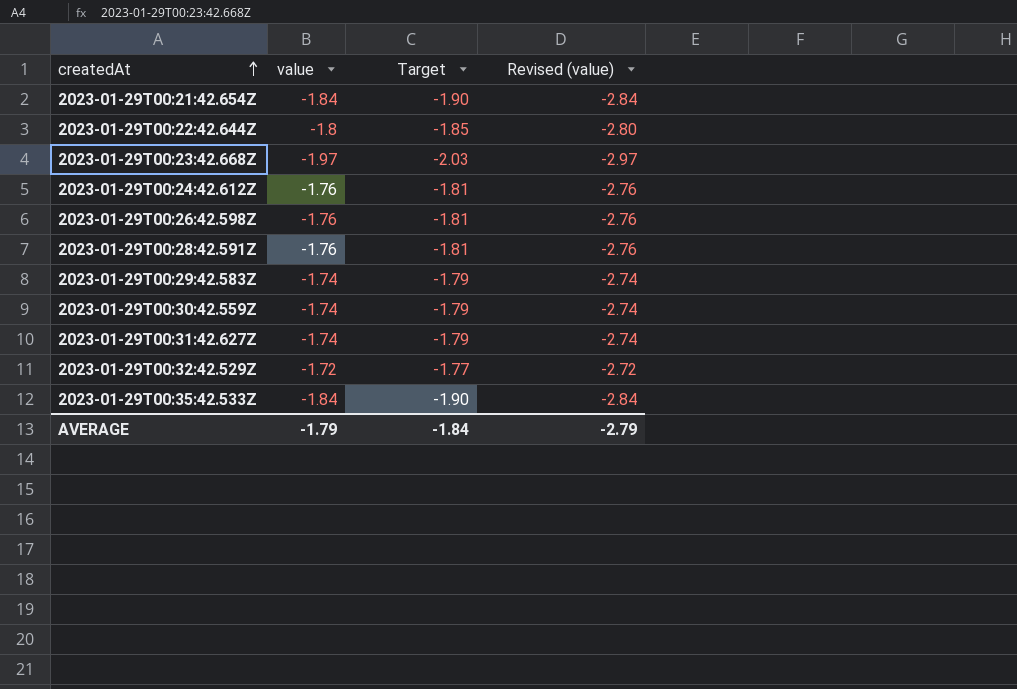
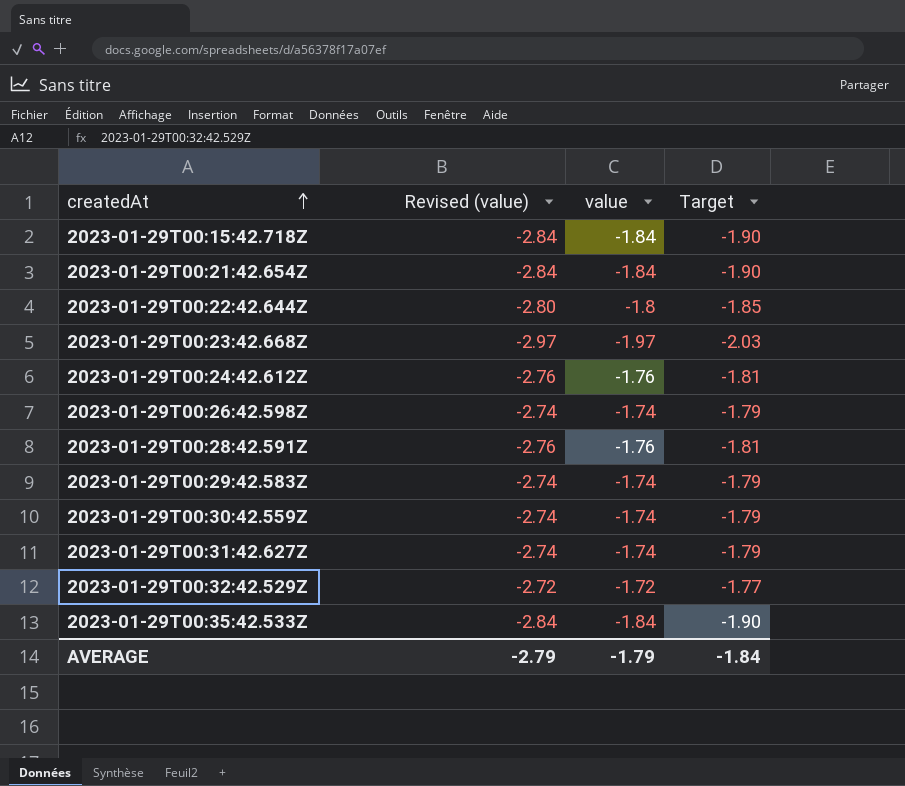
column Revised (value) | position: 4 -> 2
row 2023-01-29T00:15:42.718Z: none -> -2.84 | -1.84 | -1.90
2023-01-29T00:26:42.598Z | Revised (value): -2.76 -> -2.74
2023-01-29T00:26:42.598Z | value: -1.76 -> -1.74
2023-01-29T00:26:42.598Z | Target: -1.81 -> -1.79

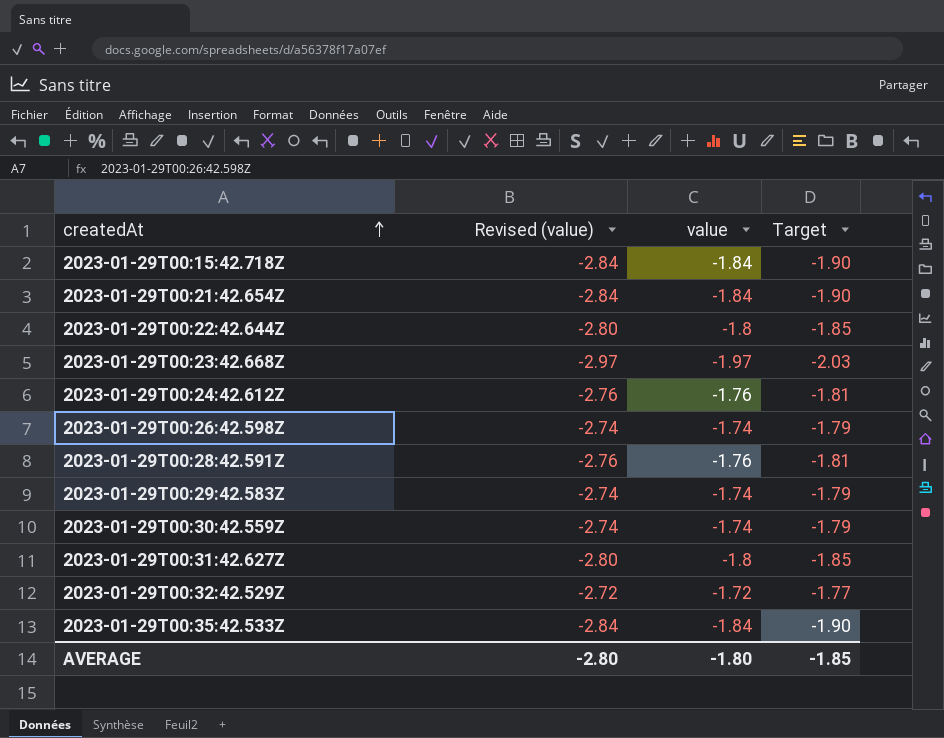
2023-01-29T00:31:42.627Z | Revised (value): -2.74 -> -2.80
2023-01-29T00:31:42.627Z | value: -1.74 -> -1.8
2023-01-29T00:31:42.627Z | Target: -1.79 -> -1.85
AVERAGE | Revised (value): -2.79 -> -2.80
AVERAGE | value: -1.79 -> -1.80
AVERAGE | Target: -1.84 -> -1.85

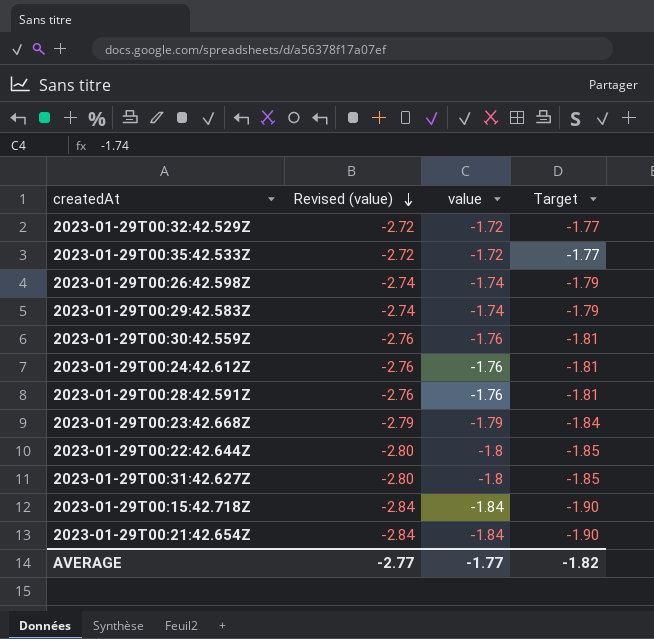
row order: createdAt ascending -> Revised (value) descending
2023-01-29T00:35:42.533Z | Revised (value): -2.84 -> -2.72
2023-01-29T00:35:42.533Z | value: -1.84 -> -1.72
2023-01-29T00:35:42.533Z | Target: -1.90 -> -1.77
2023-01-29T00:30:42.559Z | Revised (value): -2.74 -> -2.76
2023-01-29T00:30:42.559Z | value: -1.74 -> -1.76
2023-01-29T00:30:42.559Z | Target: -1.79 -> -1.81
2023-01-29T00:23:42.668Z | Revised (value): -2.97 -> -2.79
2023-01-29T00:23:42.668Z | value: -1.97 -> -1.79
2023-01-29T00:23:42.668Z | Target: -2.03 -> -1.84
AVERAGE | Revised (value): -2.80 -> -2.77
AVERAGE | value: -1.80 -> -1.77
AVERAGE | Target: -1.85 -> -1.82

